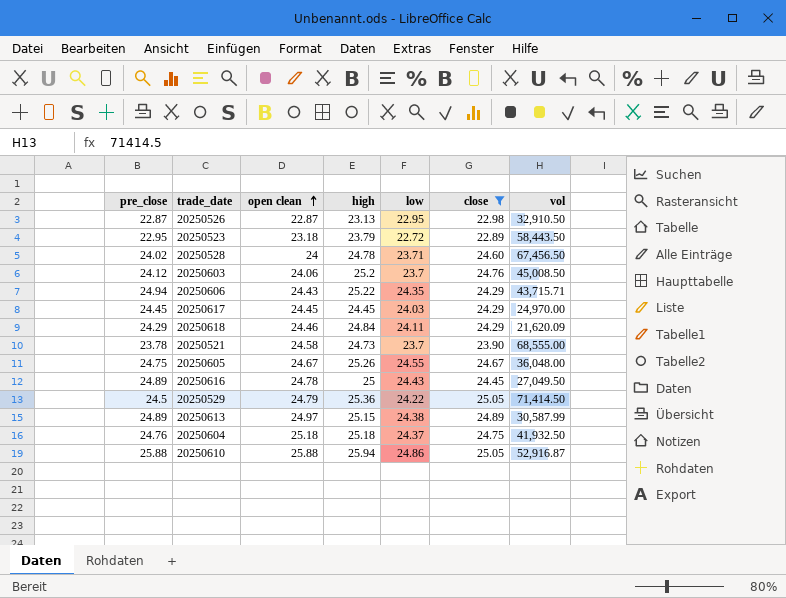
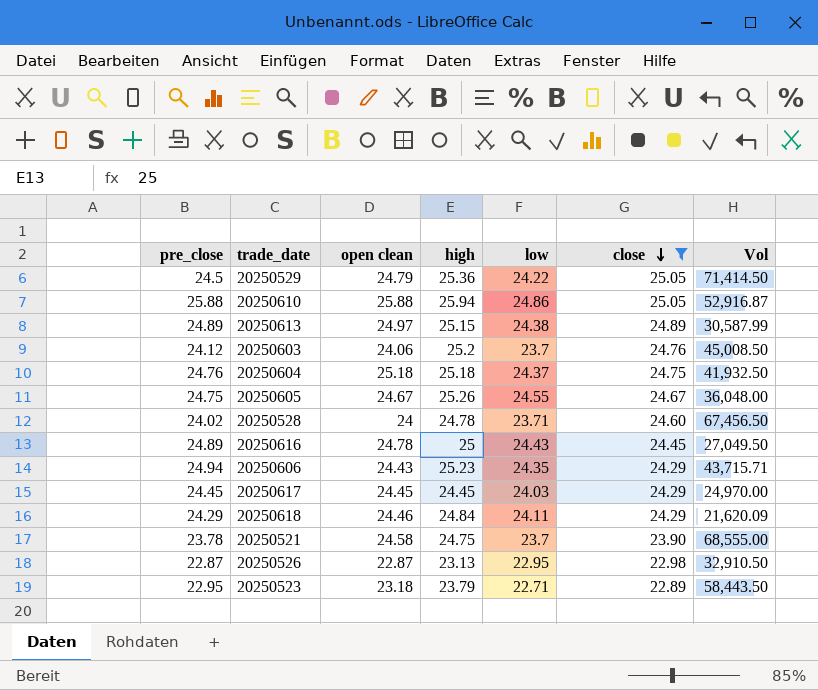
row order: open clean ascending -> close descending
column name: vol -> Vol
20250606 | high: 25.22 -> 25.23
20250521 | high: 24.73 -> 24.75
20250523 | low: 22.72 -> 22.71

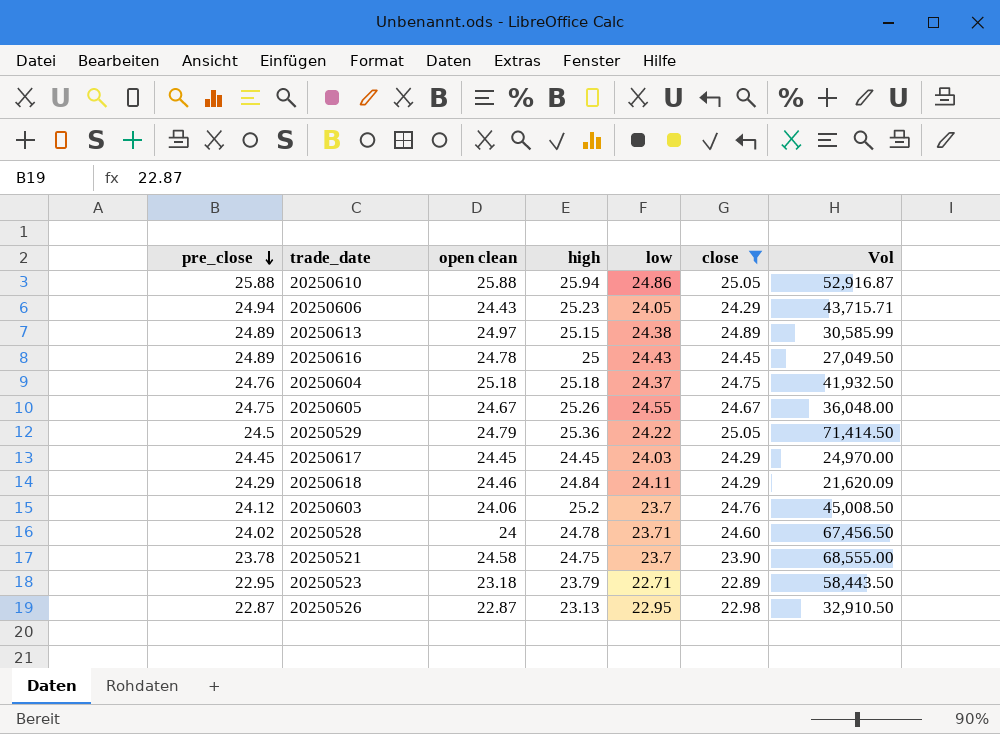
row order: close descending -> pre_close descending
20250606 | low: 24.35 -> 24.05
20250613 | Vol: 30,587.99 -> 30,585.99

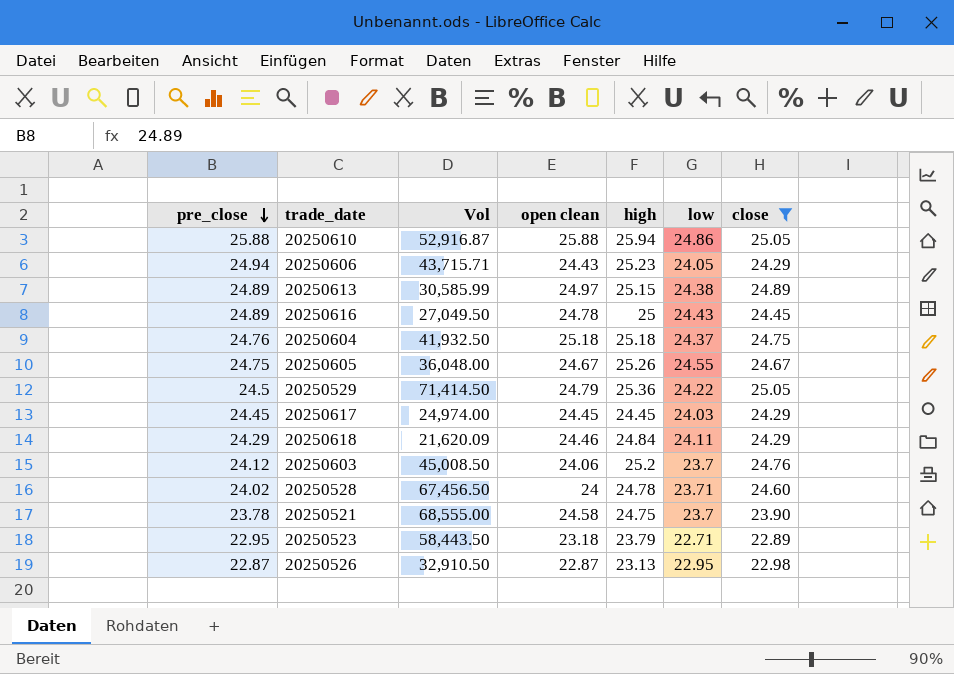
column Vol | position: 7 -> 3
20250617 | Vol: 24,970.00 -> 24,974.00

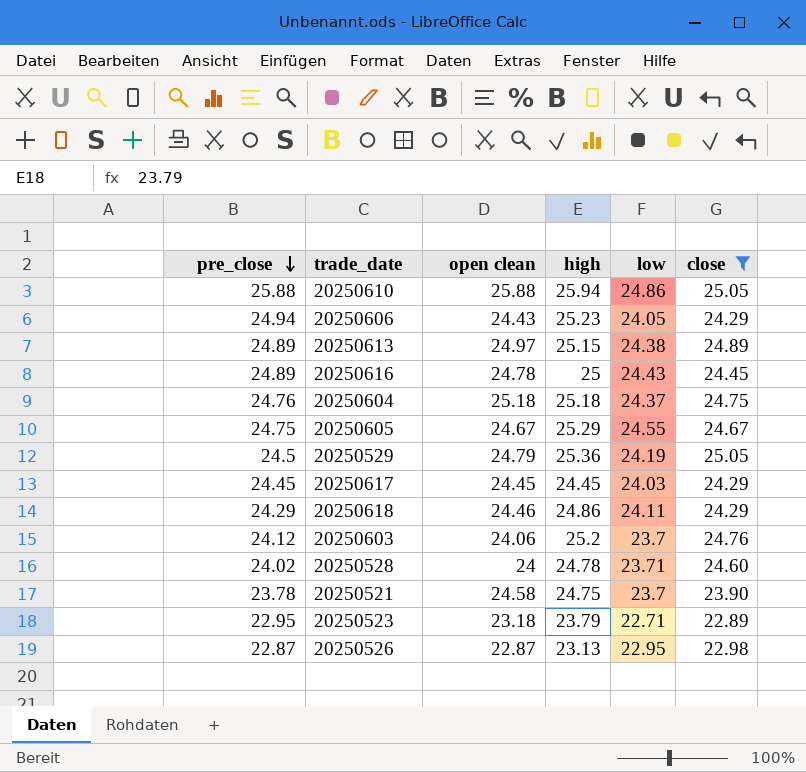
column Vol | position: 3 -> none
20250605 | high: 25.26 -> 25.29
20250529 | low: 24.22 -> 24.19
20250618 | high: 24.84 -> 24.86

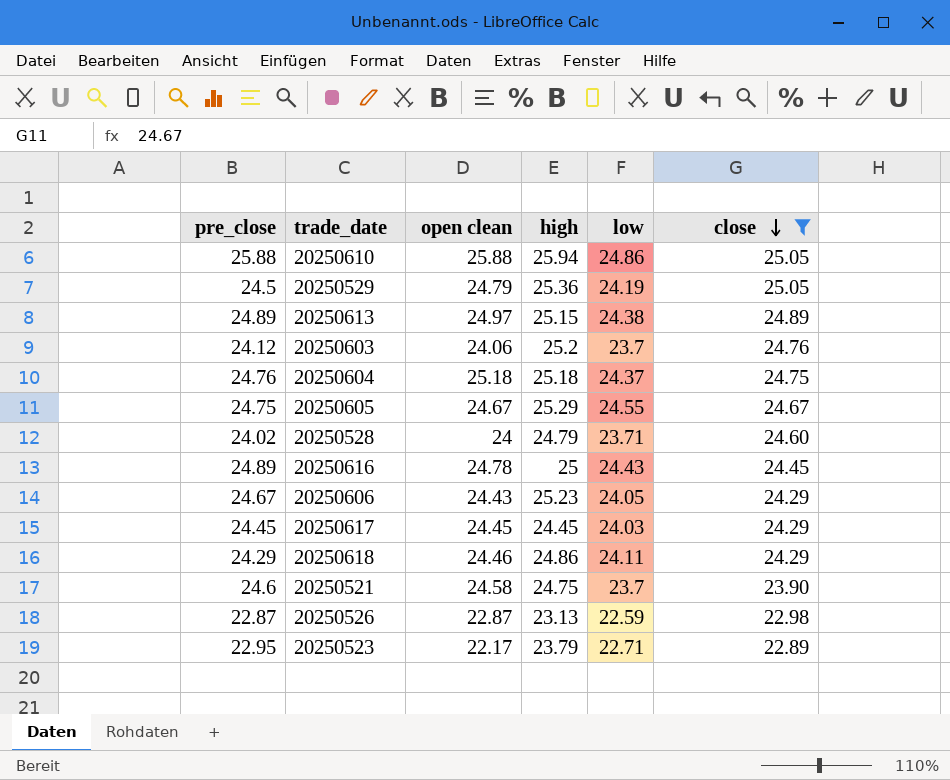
row order: pre_close descending -> close descending
20250528 | high: 24.78 -> 24.79
20250606 | pre_close: 24.94 -> 24.67
20250521 | pre_close: 23.78 -> 24.6
20250526 | low: 22.95 -> 22.59
20250523 | open clean: 23.18 -> 22.17

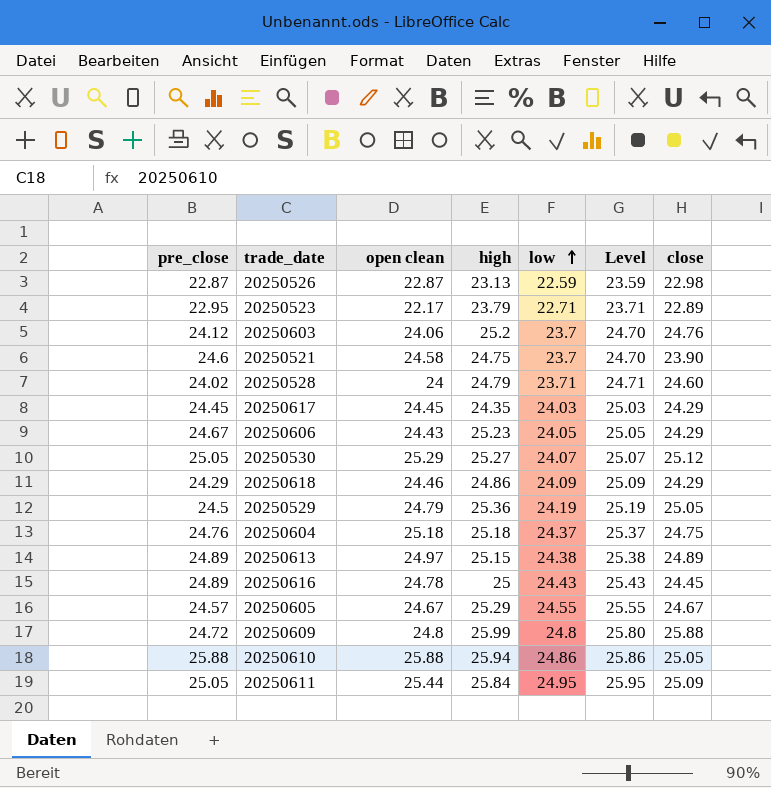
filter: close <= 25.05 -> none
row order: close descending -> low ascending
column Level | formula: none -> [low] + 1
20250617 | high: 24.45 -> 24.35
20250618 | low: 24.11 -> 24.09
20250605 | pre_close: 24.75 -> 24.57

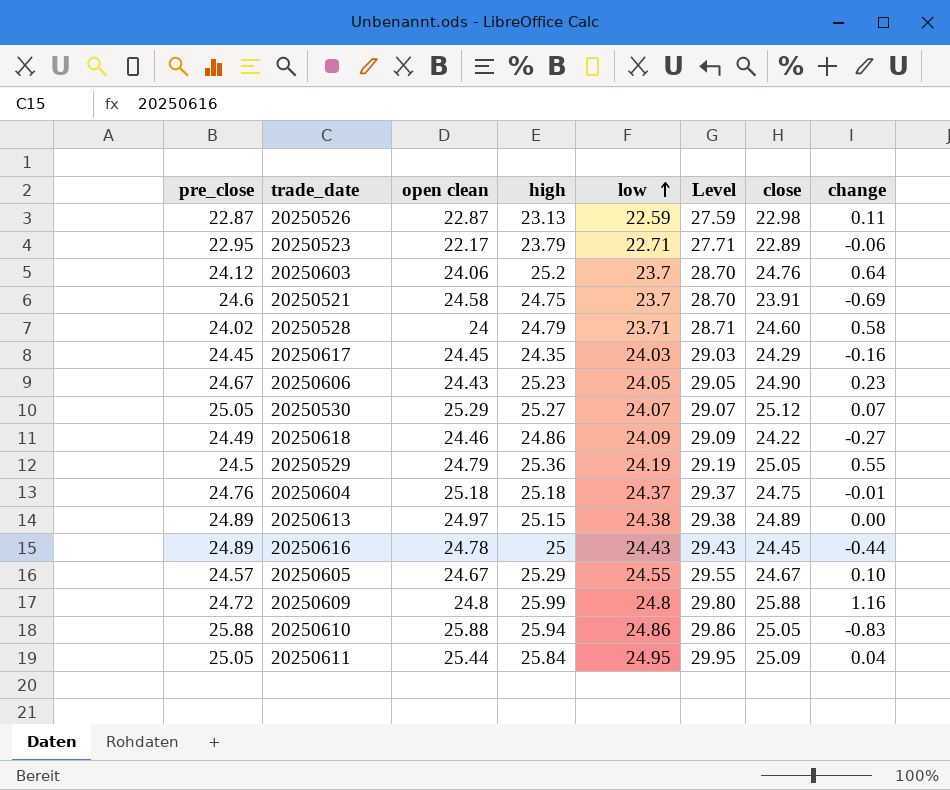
column Level | formula: [low] + 1 -> [low] + 5
column change | formula: none -> [close] - [pre_close]
20250521 | close: 23.90 -> 23.91
20250606 | close: 24.29 -> 24.90
20250618 | pre_close: 24.29 -> 24.49
20250618 | close: 24.29 -> 24.22

